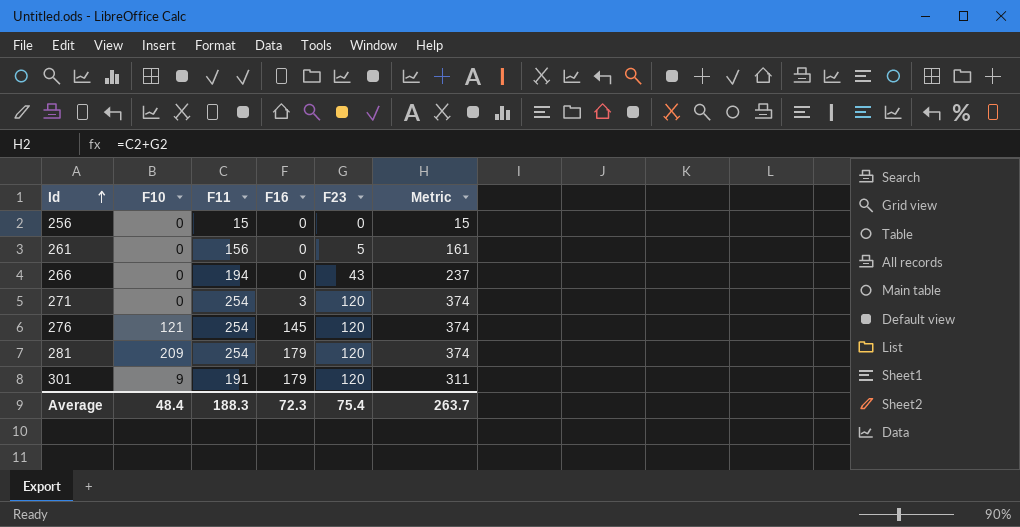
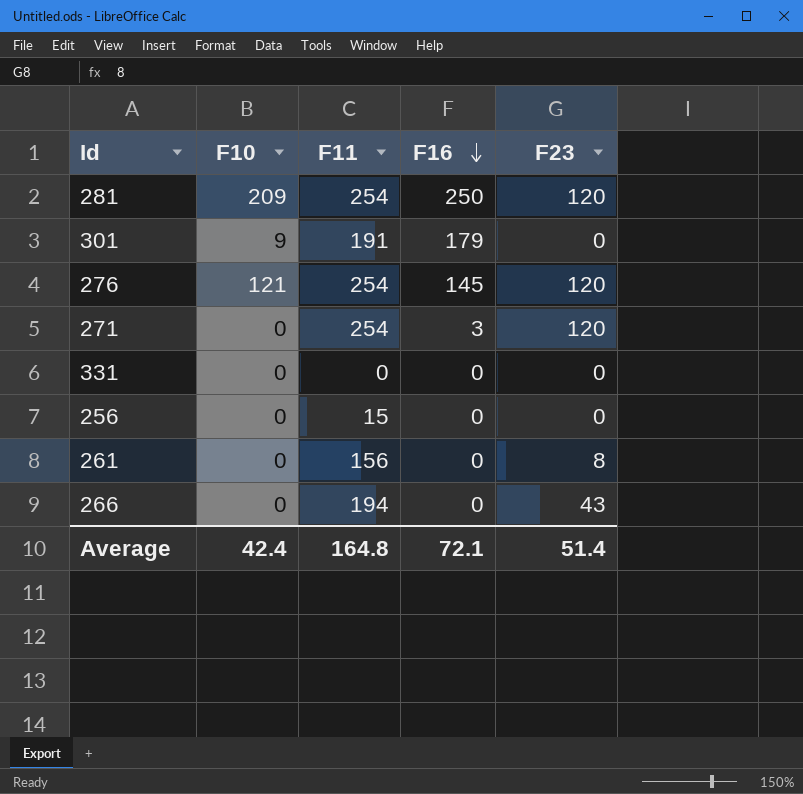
row order: Id ascending -> F16 descending
column Metric | formula: [F11] + [F23] -> none
281 | F16: 179 -> 250
301 | F23: 120 -> 0
row 331: none -> 0 | 0 | 0 | 0
261 | F23: 5 -> 8
Average | F10: 48.4 -> 42.4
Average | F11: 188.3 -> 164.8
Average | F16: 72.3 -> 72.1
Average | F23: 75.4 -> 51.4

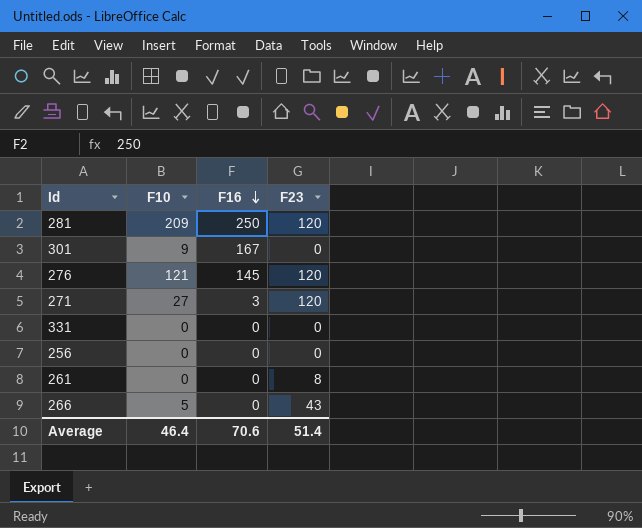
column F11 | position: 3 -> none
301 | F16: 179 -> 167
271 | F10: 0 -> 27
266 | F10: 0 -> 5
Average | F10: 42.4 -> 46.4
Average | F16: 72.1 -> 70.6

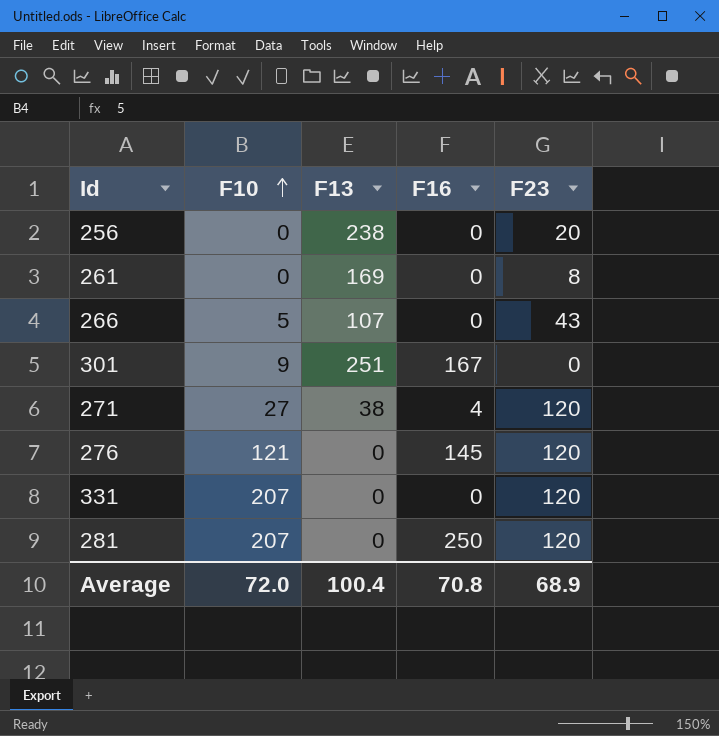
row order: F16 descending -> F10 ascending
column F13 | position: none -> 3
256 | F23: 0 -> 20
271 | F16: 3 -> 4
331 | F10: 0 -> 207
331 | F23: 0 -> 120
281 | F10: 209 -> 207
Average | F10: 46.4 -> 72.0
Average | F16: 70.6 -> 70.8
Average | F23: 51.4 -> 68.9

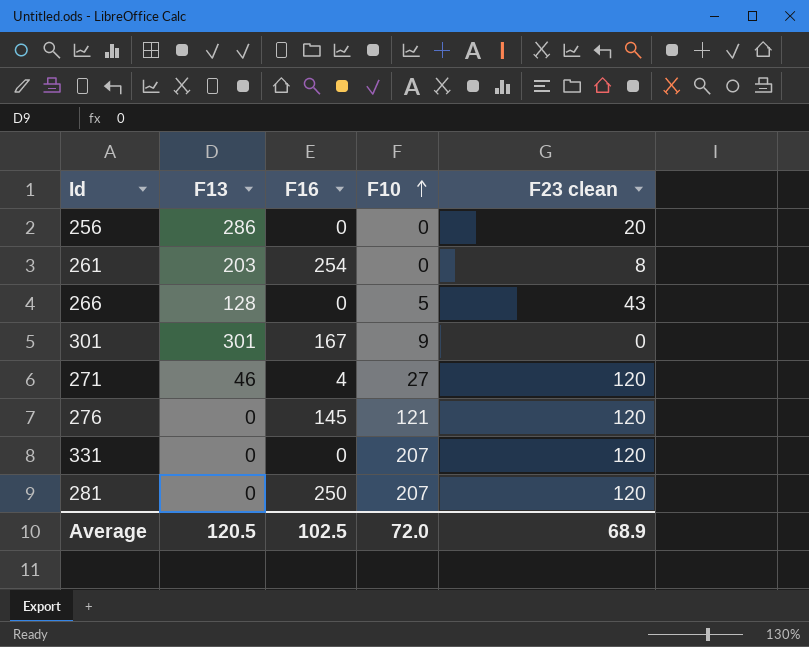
column F10 | position: 2 -> 4
column name: F23 -> F23 clean
256 | F13: 238 -> 286
261 | F13: 169 -> 203
261 | F16: 0 -> 254
266 | F13: 107 -> 128
301 | F13: 251 -> 301
271 | F13: 38 -> 46
Average | F13: 100.4 -> 120.5
Average | F16: 70.8 -> 102.5

